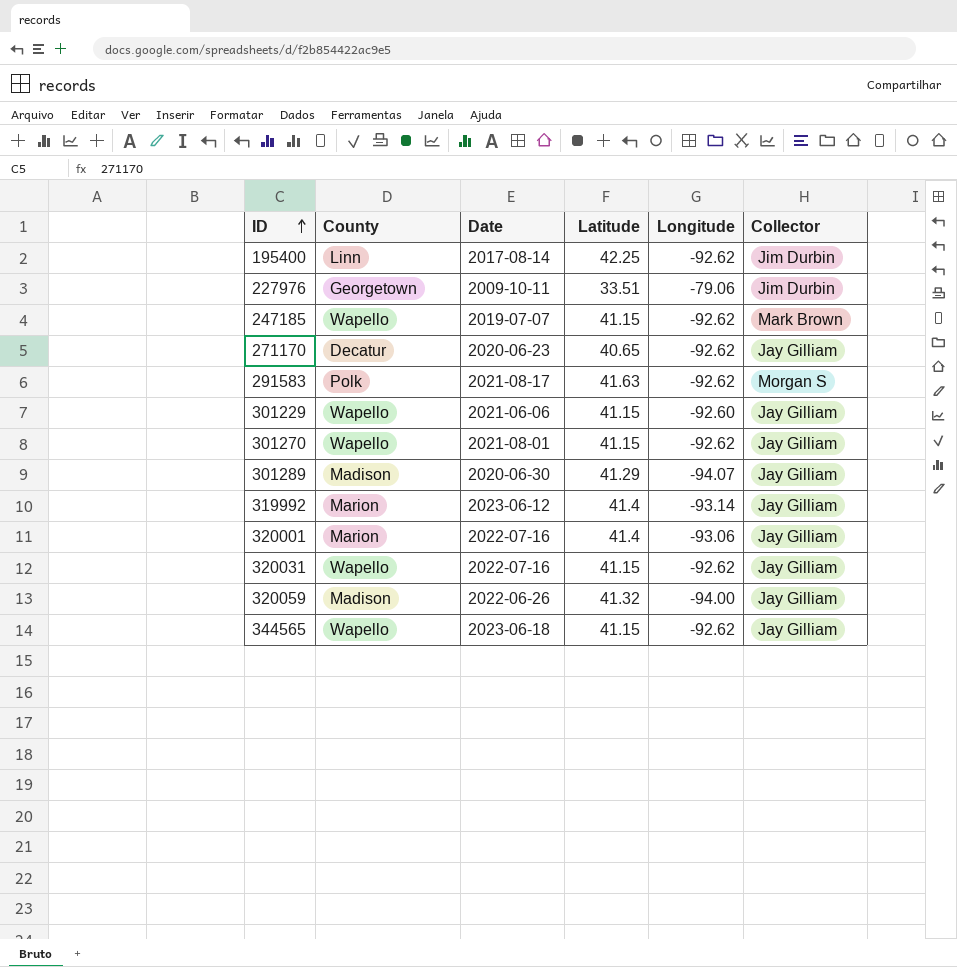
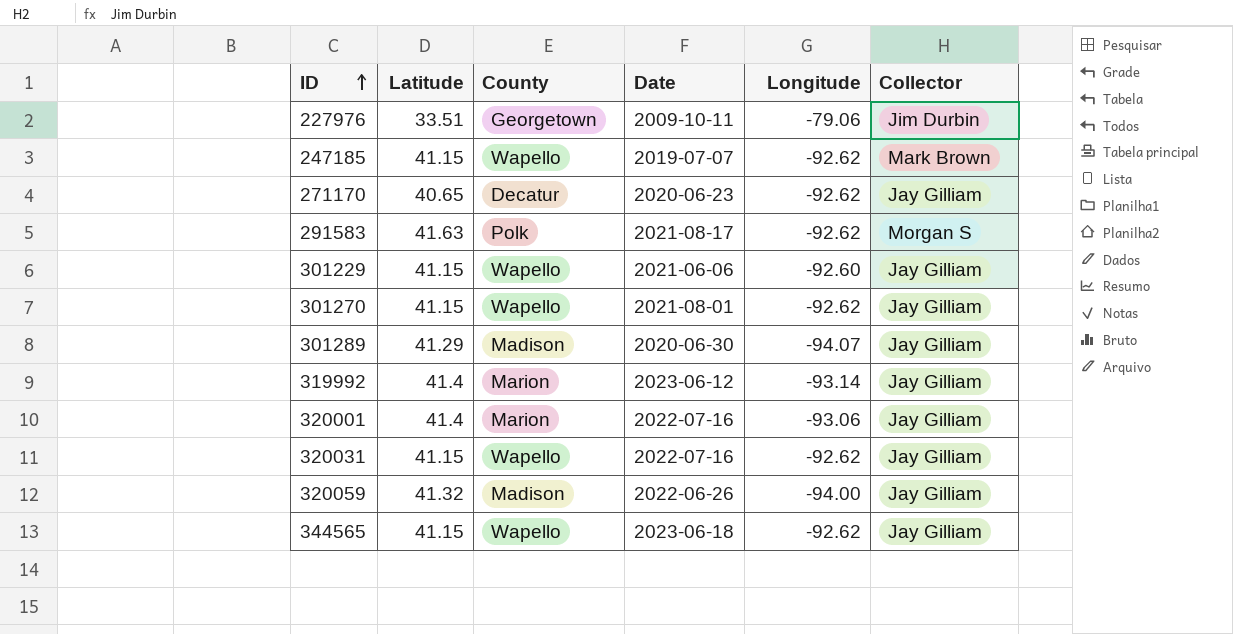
column Latitude | position: 4 -> 2
row 195400: Linn | 2017-08-14 | 42.25 | -92.62 | Jim Durbin -> none

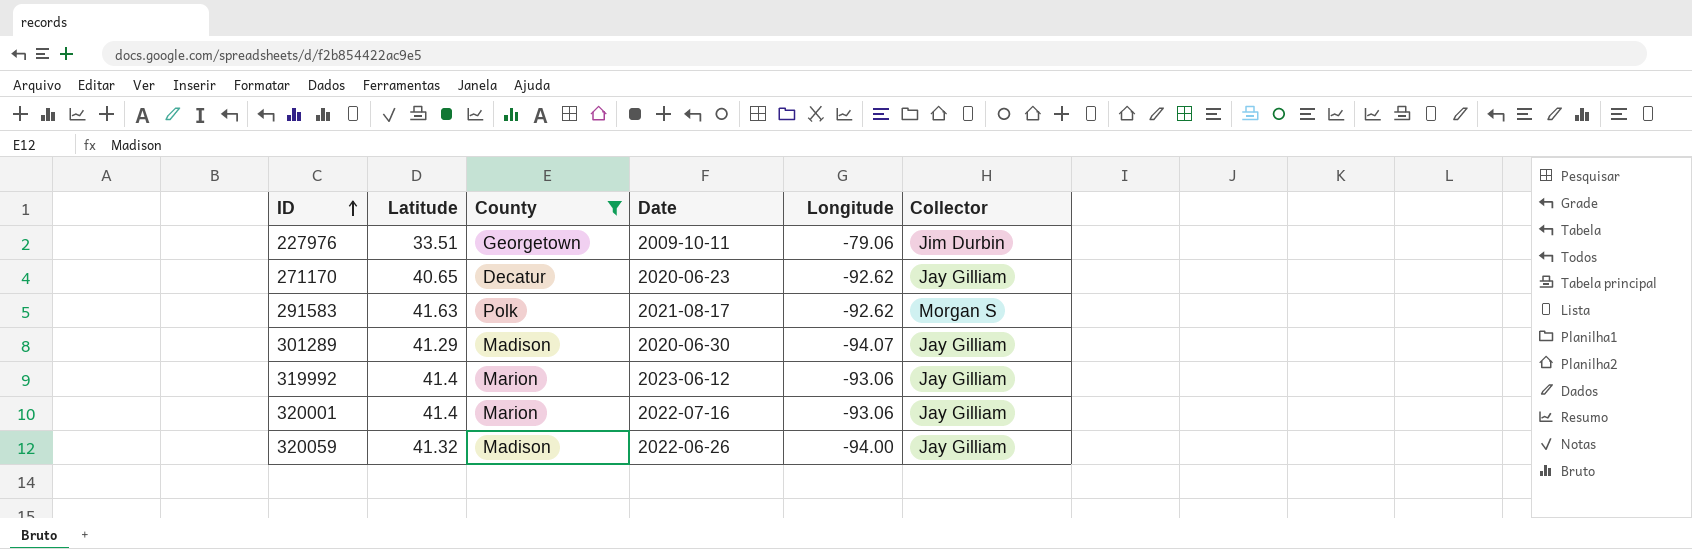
filter: none -> County != Wapello
319992 | Longitude: -93.14 -> -93.06

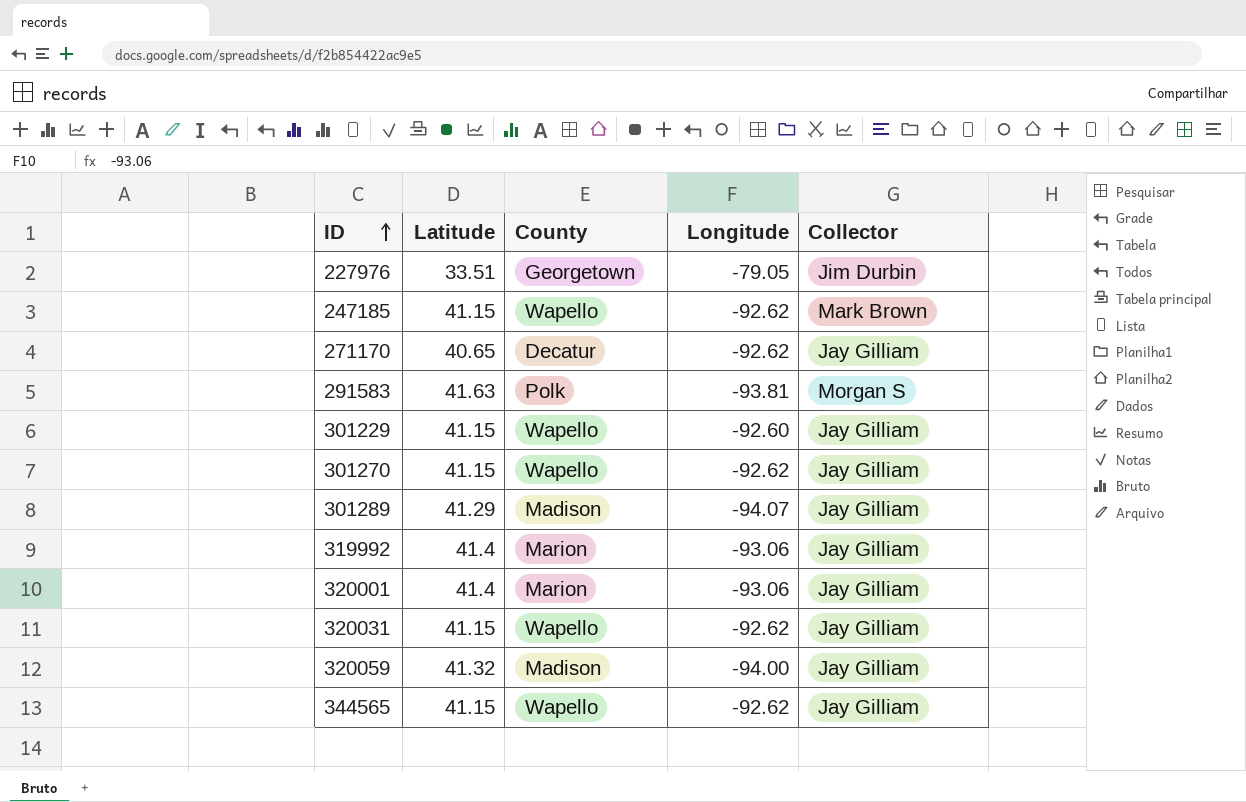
filter: County != Wapello -> none
column Date | position: 4 -> none
227976 | Longitude: -79.06 -> -79.05
291583 | Longitude: -92.62 -> -93.81

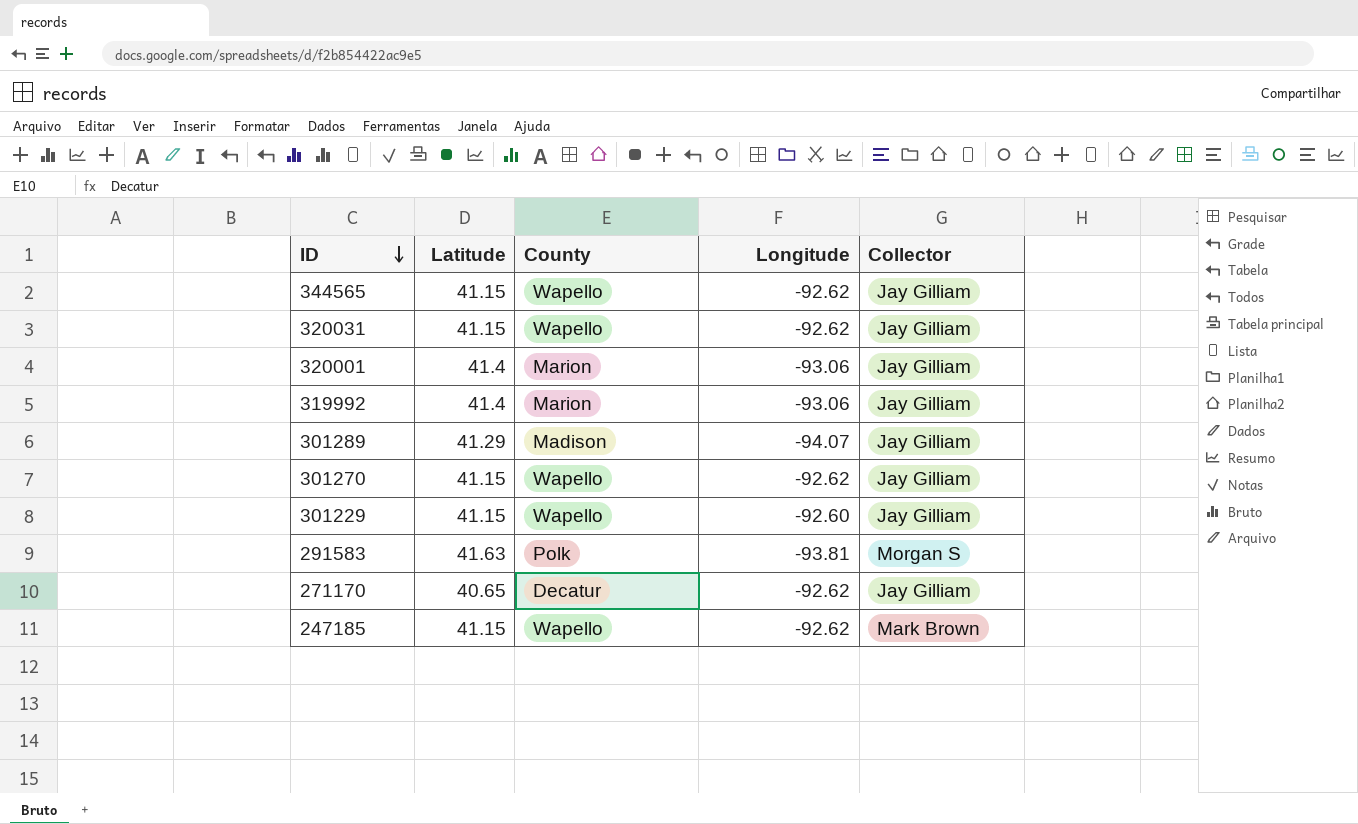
row order: ID ascending -> ID descending
row 227976: 33.51 | Georgetown | -79.05 | Jim Durbin -> none
row 320059: 41.32 | Madison | -94.00 | Jay Gilliam -> none

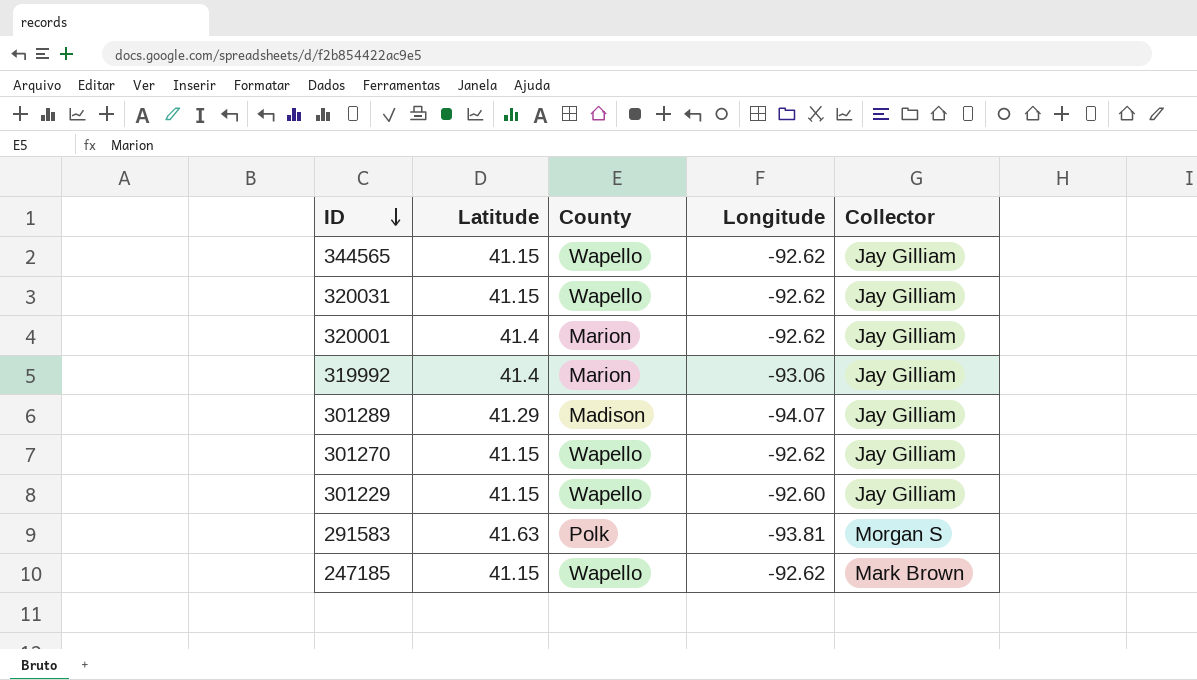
row 271170: 40.65 | Decatur | -92.62 | Jay Gilliam -> none
320001 | Longitude: -93.06 -> -92.62

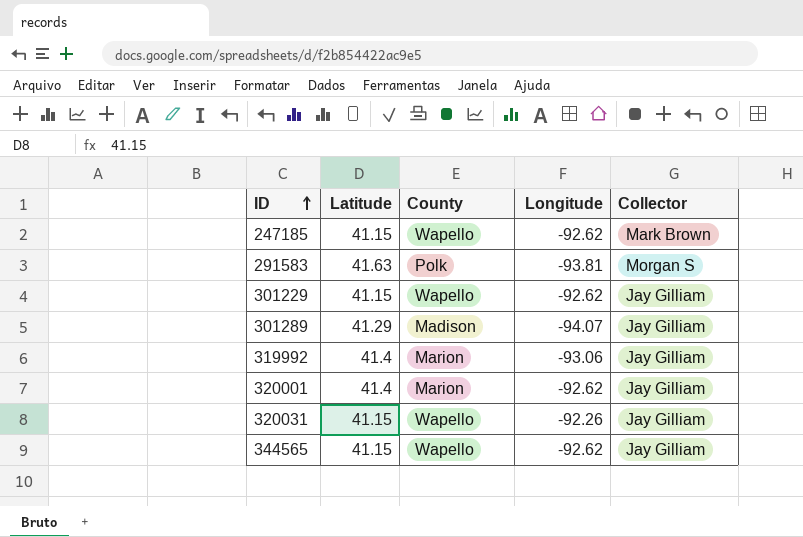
row order: ID descending -> ID ascending
row 301270: 41.15 | Wapello | -92.62 | Jay Gilliam -> none
301229 | Longitude: -92.60 -> -92.62
320031 | Longitude: -92.62 -> -92.26

